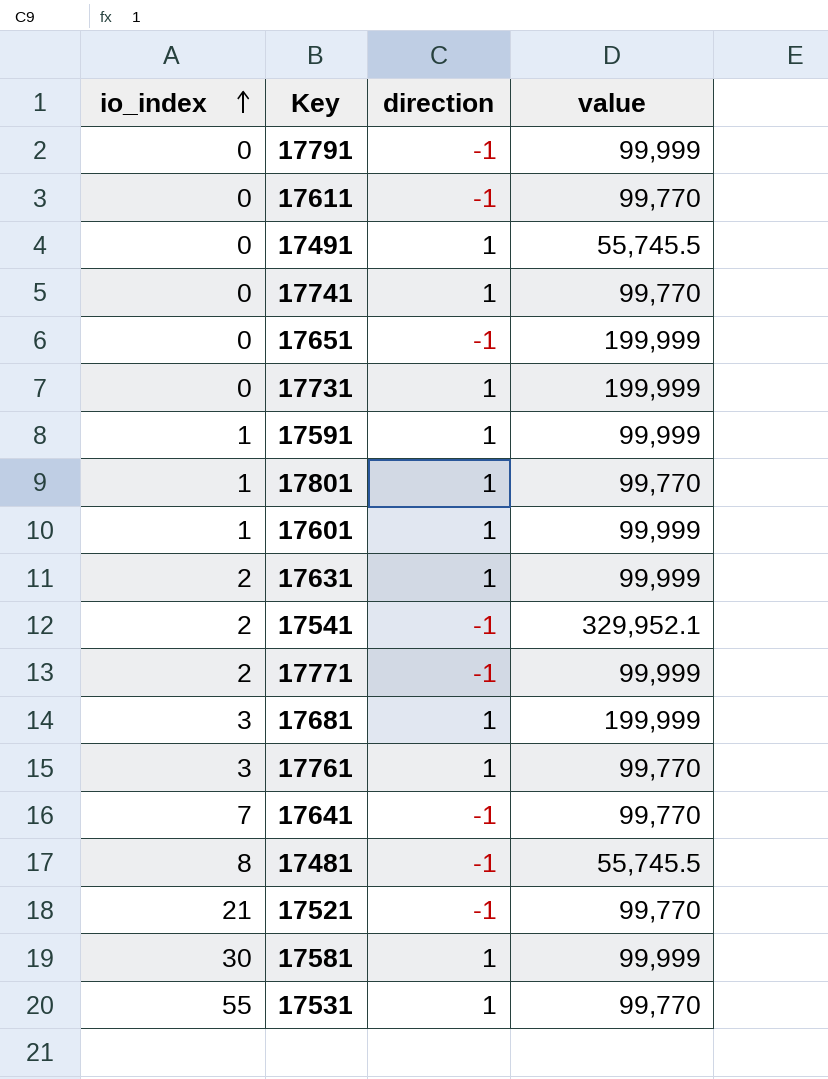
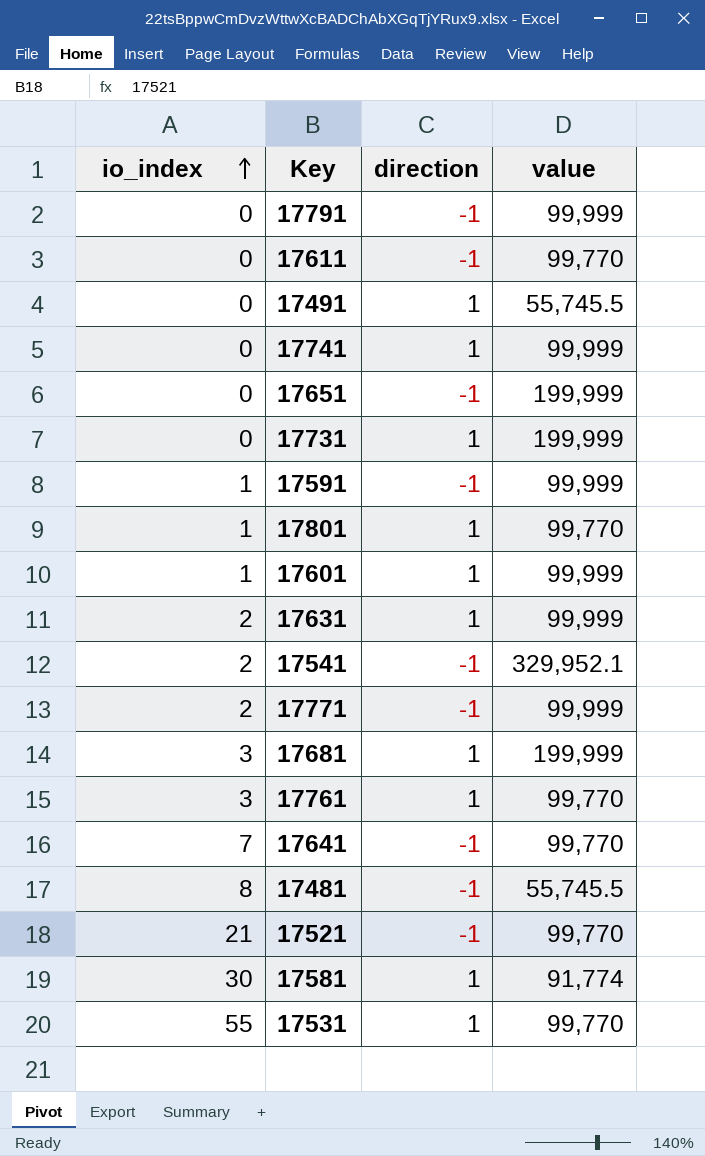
17741 | value: 99,770 -> 99,999
17591 | direction: 1 -> -1
17581 | value: 99,999 -> 91,774

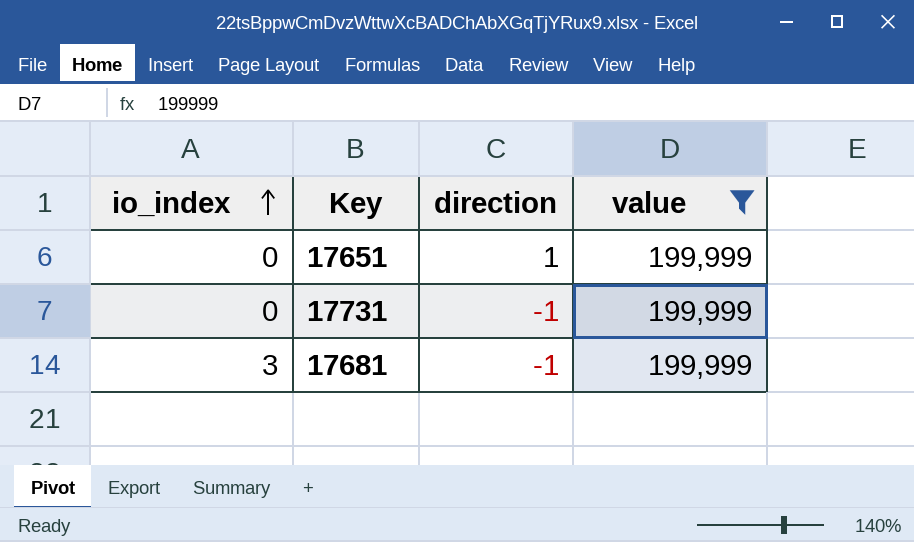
filter: none -> value = 199,999
17651 | direction: -1 -> 1
17731 | direction: 1 -> -1
17681 | direction: 1 -> -1

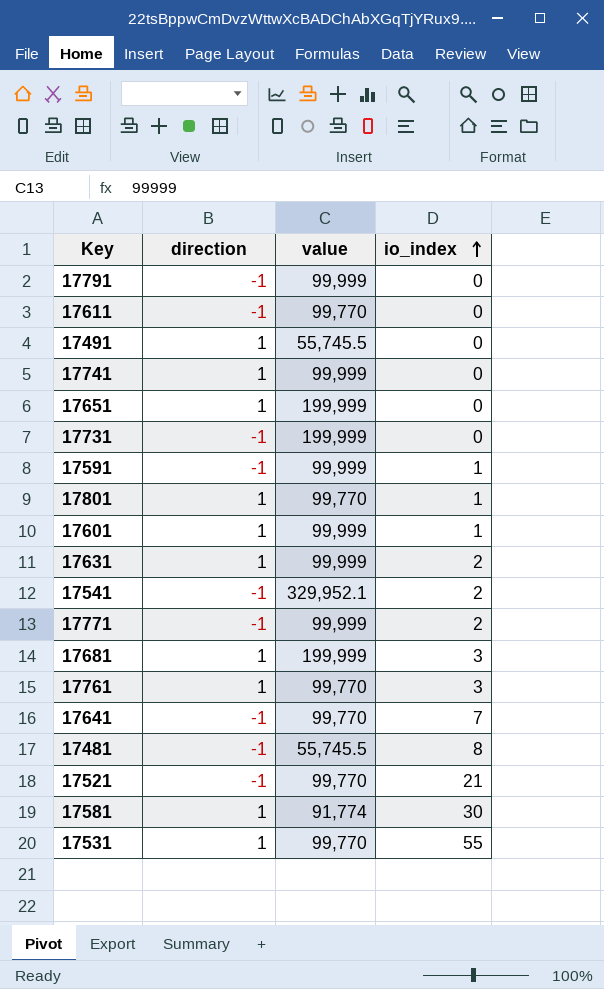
filter: value = 199,999 -> none
column io_index | position: 1 -> 4
17681 | direction: -1 -> 1

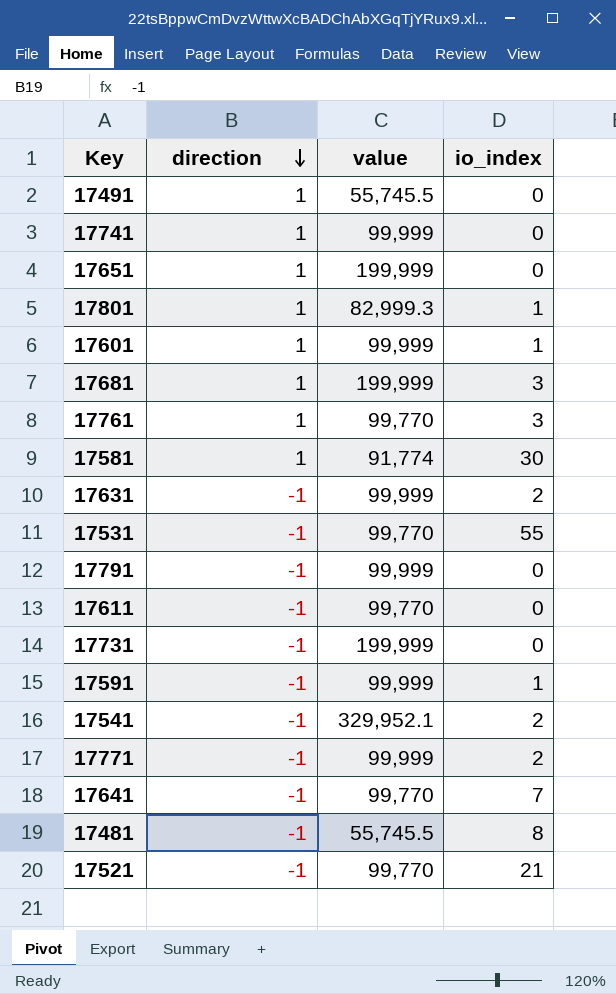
row order: io_index ascending -> direction descending
17801 | value: 99,770 -> 82,999.3
17631 | direction: 1 -> -1
17531 | direction: 1 -> -1

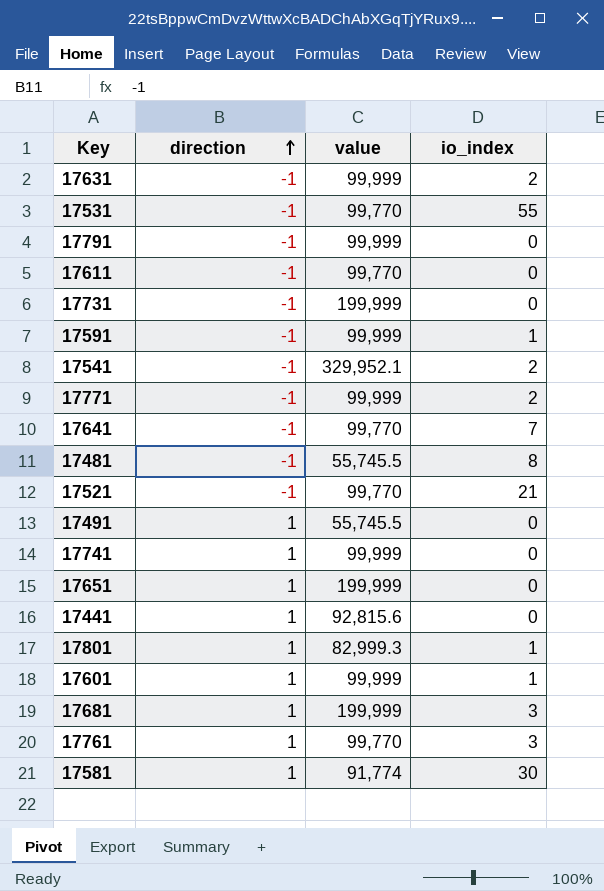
row order: direction descending -> direction ascending
row 17441: none -> 1 | 92,815.6 | 0

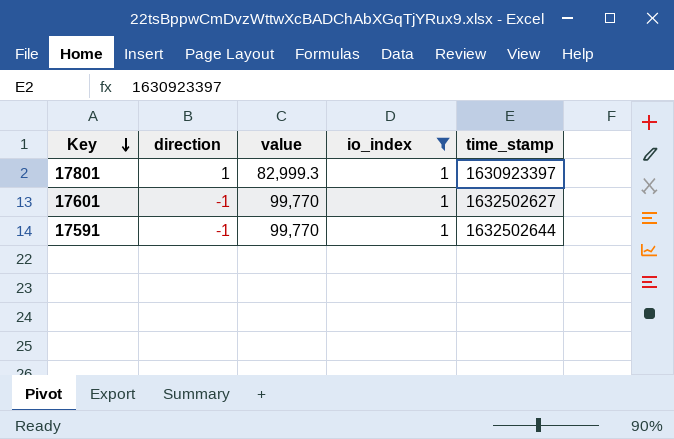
filter: none -> io_index = 1
row order: direction ascending -> Key descending
column time_stamp | position: none -> 5
17601 | direction: 1 -> -1
17601 | value: 99,999 -> 99,770
17591 | value: 99,999 -> 99,770

